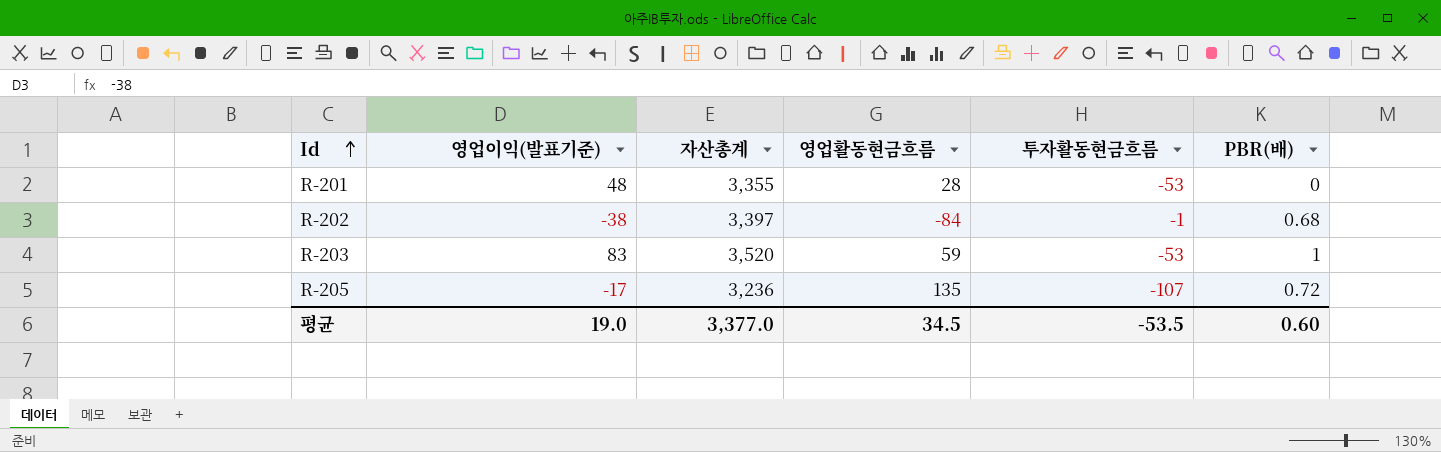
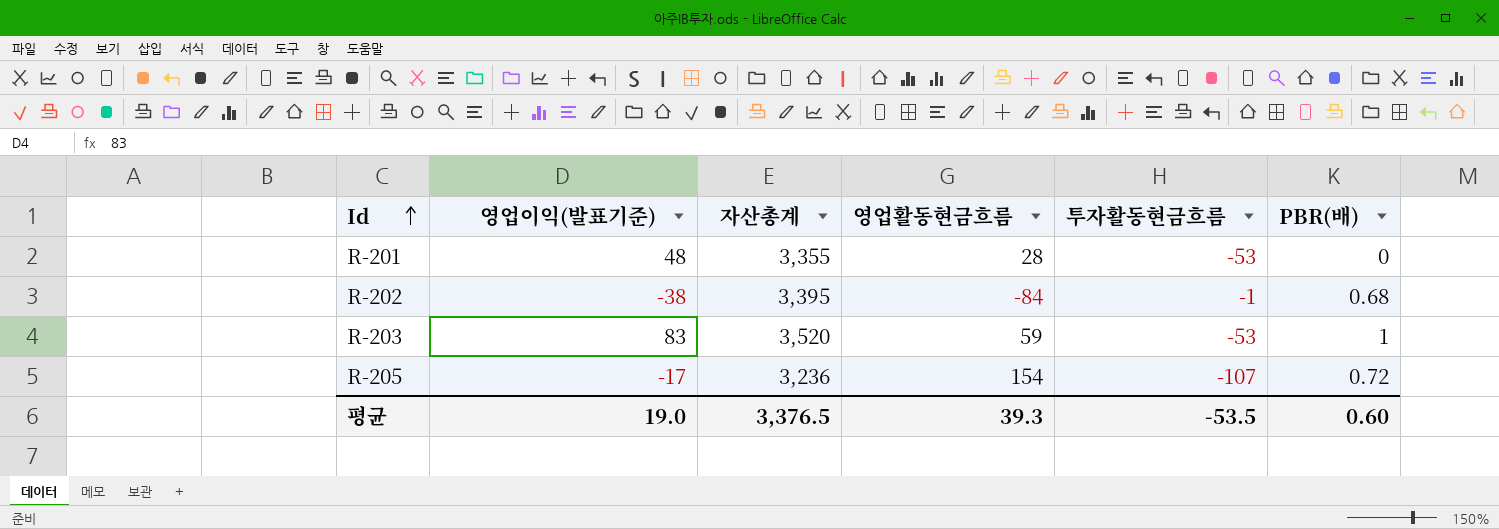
R-202 | 자산총계: 3,397 -> 3,395
R-205 | 영업활동현금흐름: 135 -> 154
평균 | 자산총계: 3,377.0 -> 3,376.5
평균 | 영업활동현금흐름: 34.5 -> 39.3

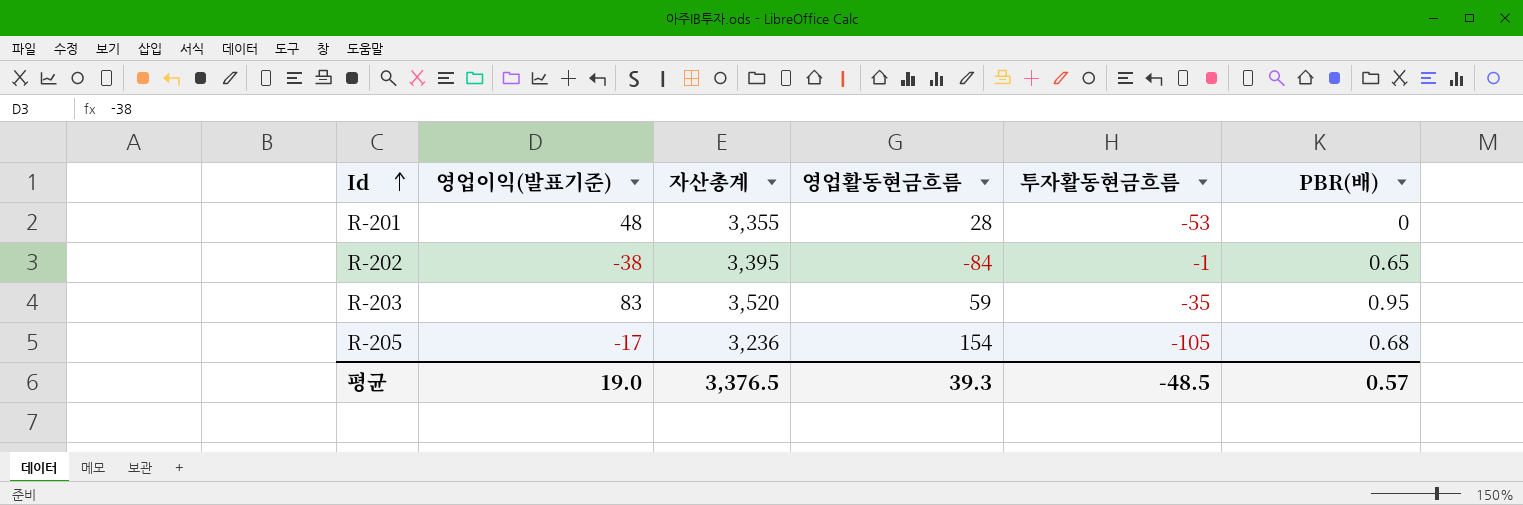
R-202 | PBR(배): 0.68 -> 0.65
R-203 | 투자활동현금흐름: -53 -> -35
R-203 | PBR(배): 1 -> 0.95
R-205 | 투자활동현금흐름: -107 -> -105
R-205 | PBR(배): 0.72 -> 0.68
평균 | 투자활동현금흐름: -53.5 -> -48.5
평균 | PBR(배): 0.60 -> 0.57

